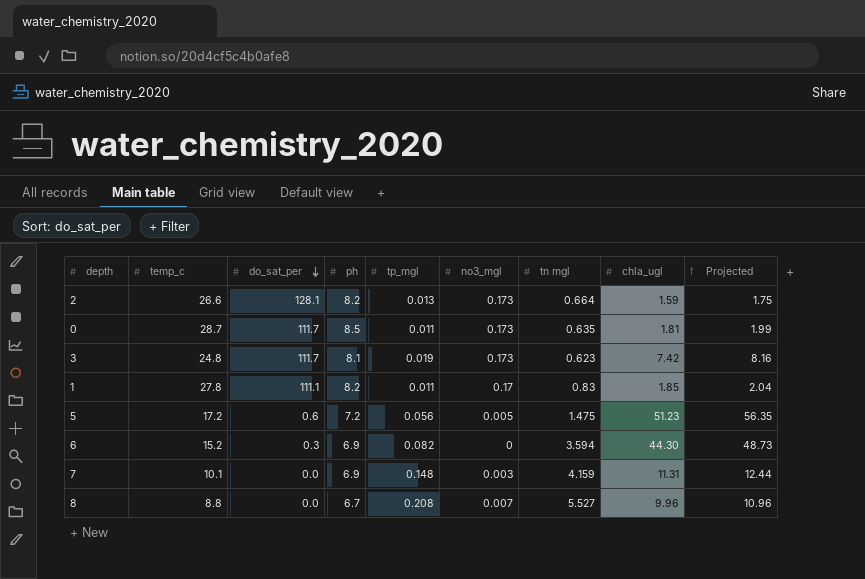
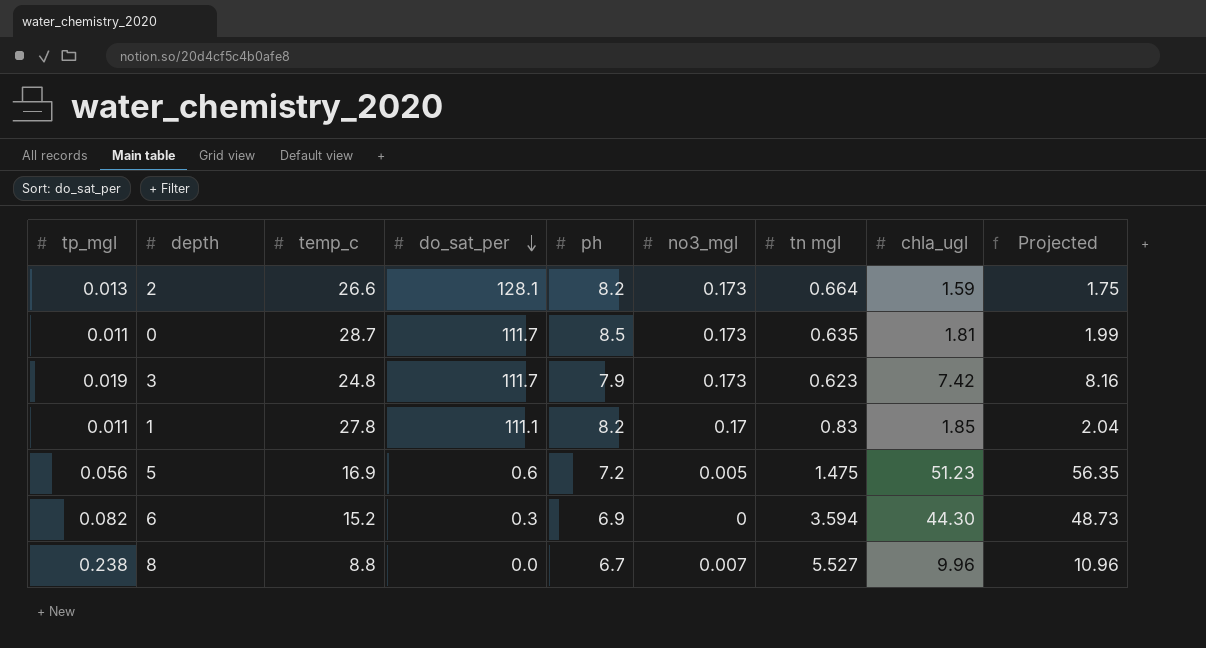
column tp_mgl | position: 5 -> 1
row 7: 10.1 | 0.0 | 6.9 | 0.148 | 0.003 | 4.159 | 11.31 | 12.44 -> none
3 | ph: 8.1 -> 7.9
5 | temp_c: 17.2 -> 16.9
8 | tp_mgl: 0.208 -> 0.238

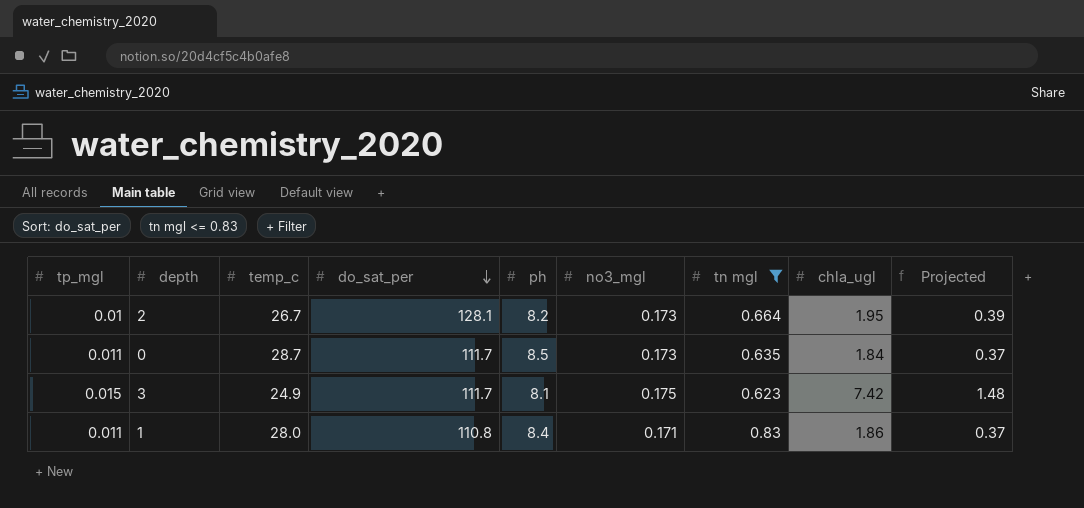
filter: none -> tn mgl <= 0.83
column Projected | formula: [chla_ugl] * 1.1 -> [chla_ugl] * 0.2
2 | tp_mgl: 0.013 -> 0.01
2 | temp_c: 26.6 -> 26.7
2 | chla_ugl: 1.59 -> 1.95
0 | chla_ugl: 1.81 -> 1.84
3 | tp_mgl: 0.019 -> 0.015
3 | temp_c: 24.8 -> 24.9
3 | ph: 7.9 -> 8.1
3 | no3_mgl: 0.173 -> 0.175
1 | temp_c: 27.8 -> 28.0
1 | do_sat_per: 111.1 -> 110.8
1 | ph: 8.2 -> 8.4
1 | no3_mgl: 0.17 -> 0.171
1 | chla_ugl: 1.85 -> 1.86

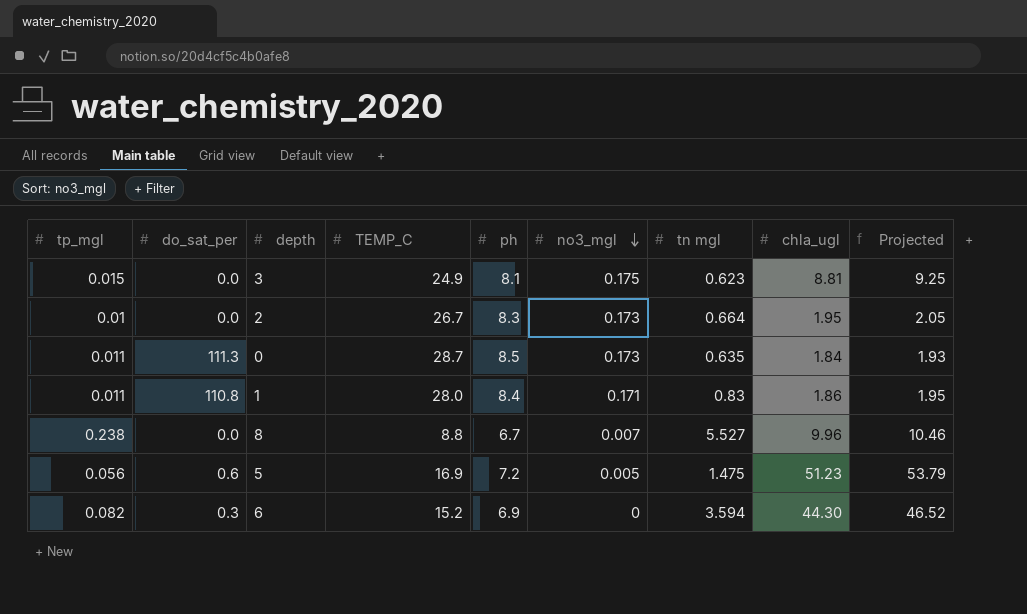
filter: tn mgl <= 0.83 -> none
row order: do_sat_per descending -> no3_mgl descending
column do_sat_per | position: 4 -> 2
column name: temp_c -> TEMP_C
column Projected | formula: [chla_ugl] * 0.2 -> [chla_ugl] * 1.05
3 | do_sat_per: 111.7 -> 0.0
3 | chla_ugl: 7.42 -> 8.81
2 | do_sat_per: 128.1 -> 0.0
2 | ph: 8.2 -> 8.3
0 | do_sat_per: 111.7 -> 111.3

